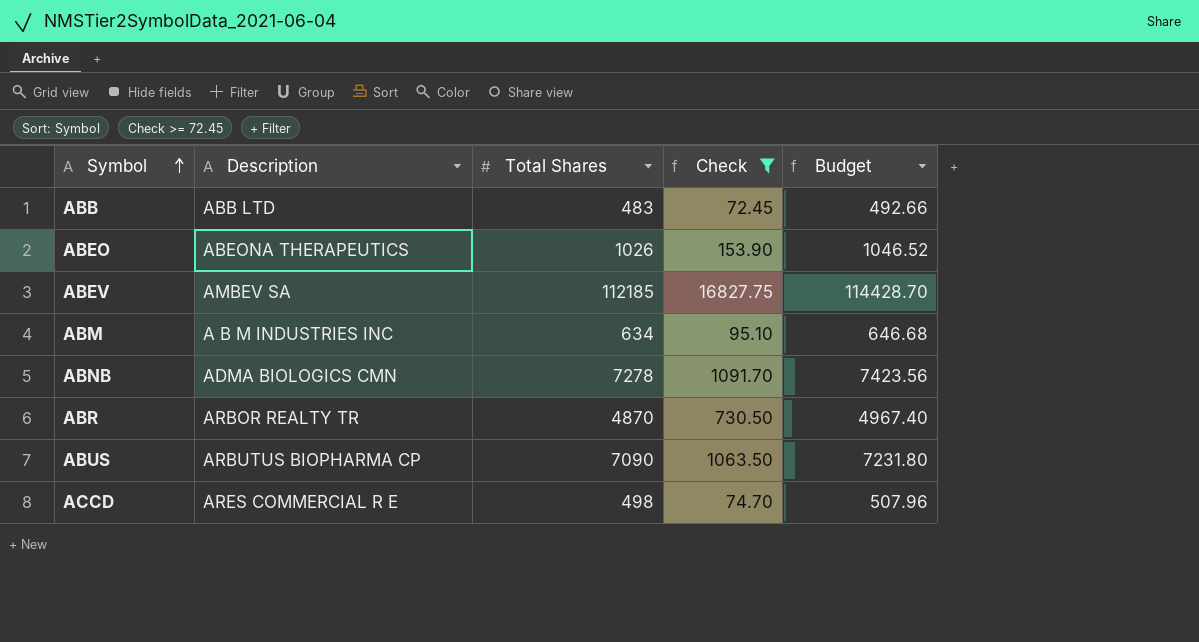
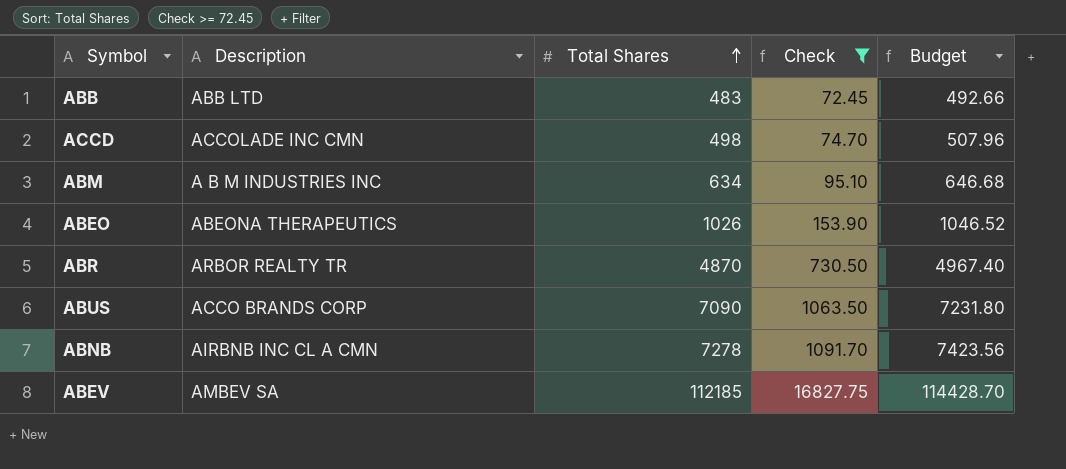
row order: Symbol ascending -> Total Shares ascending
ACCD | Description: ARES COMMERCIAL R E -> ACCOLADE INC CMN
ABUS | Description: ARBUTUS BIOPHARMA CP -> ACCO BRANDS CORP
ABNB | Description: ADMA BIOLOGICS CMN -> AIRBNB INC CL A CMN

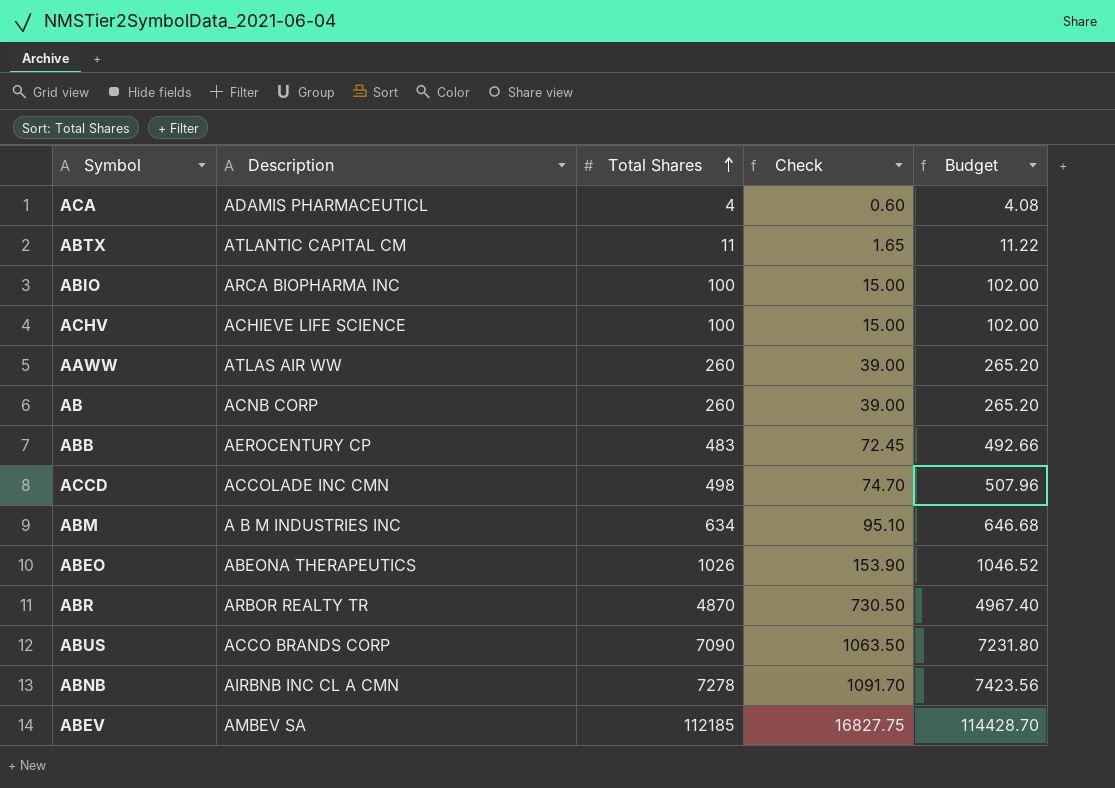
filter: Check >= 72.45 -> none
ABB | Description: ABB LTD -> AEROCENTURY CP

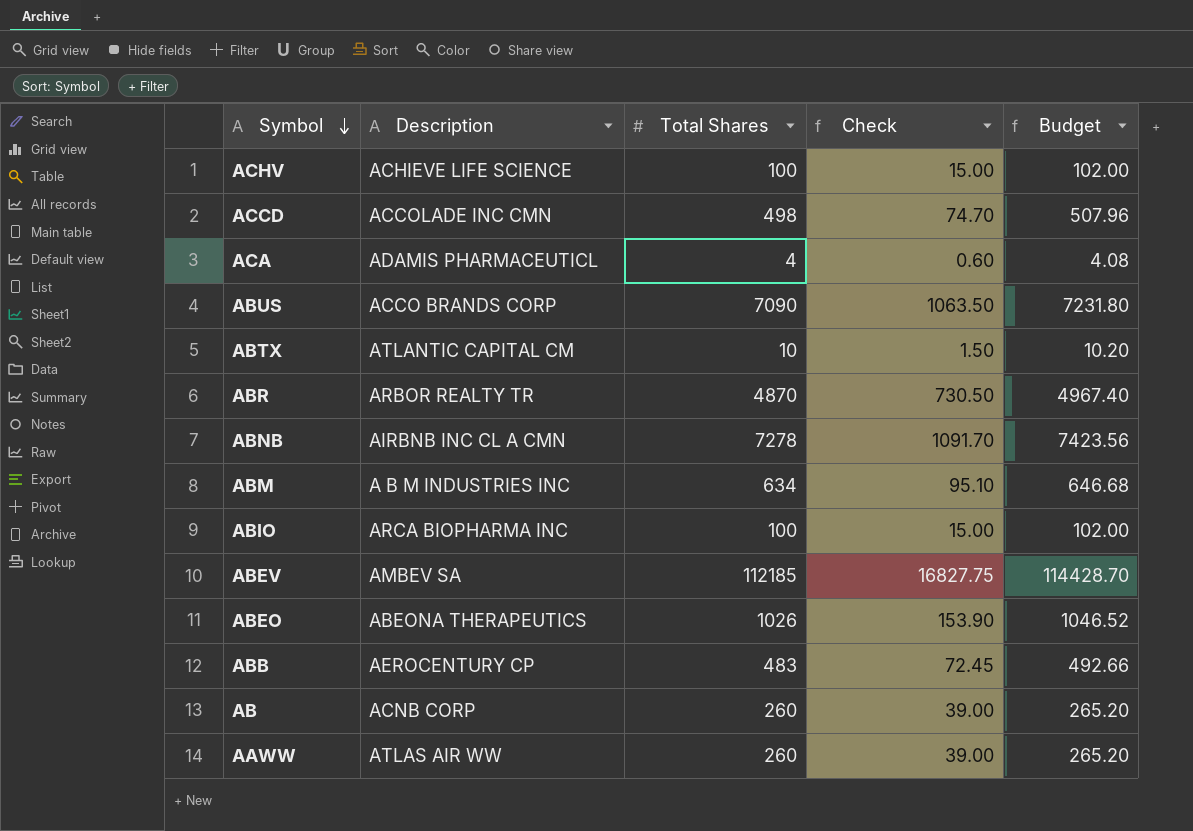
row order: Total Shares ascending -> Symbol descending
ABTX | Total Shares: 11 -> 10
ABTX | Check: 1.65 -> 1.50
ABTX | Budget: 11.22 -> 10.20

